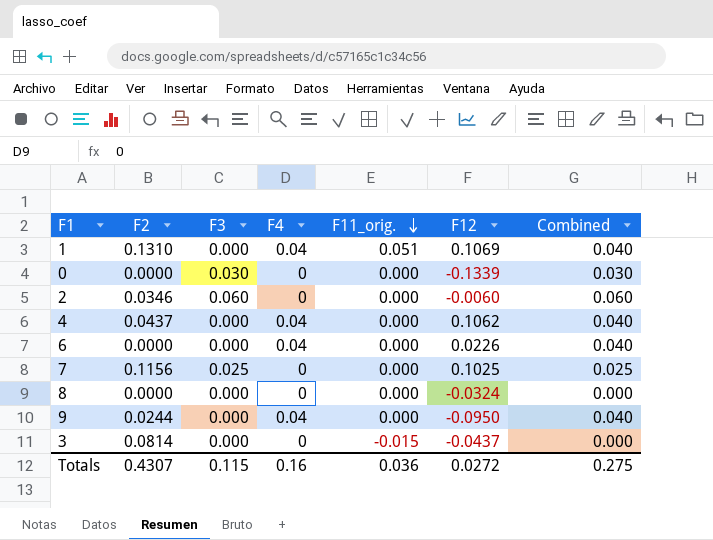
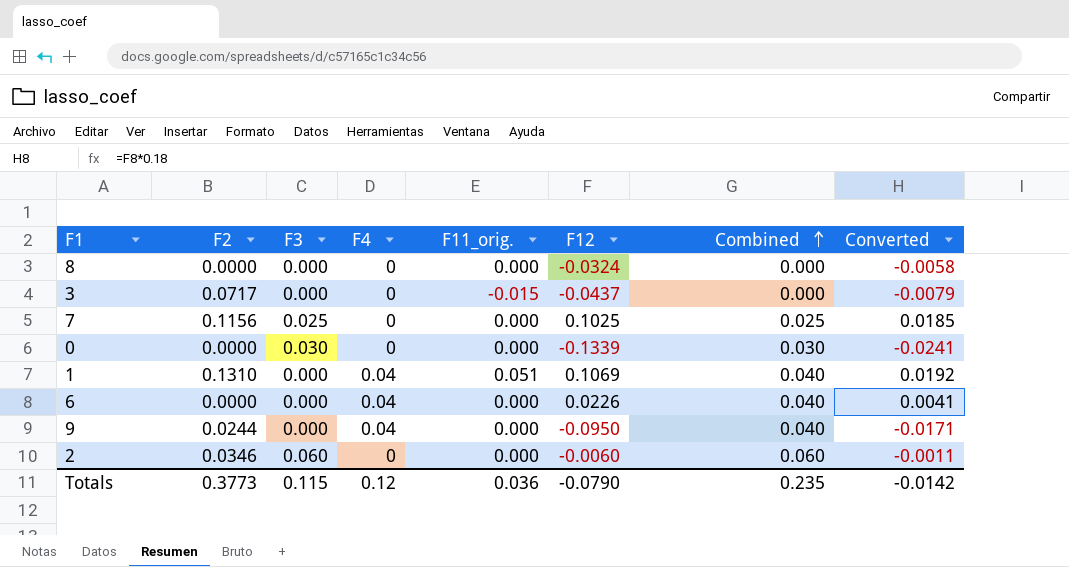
row order: F11_orig. descending -> Combined ascending
column Converted | formula: none -> [F12] * 0.18
row 4: 0.0437 | 0.000 | 0.04 | 0.000 | 0.1062 | 0.040 -> none
3 | F2: 0.0814 -> 0.0717
Totals | F2: 0.4307 -> 0.3773
Totals | F4: 0.16 -> 0.12
Totals | F12: 0.0272 -> -0.0790
Totals | Combined: 0.275 -> 0.235

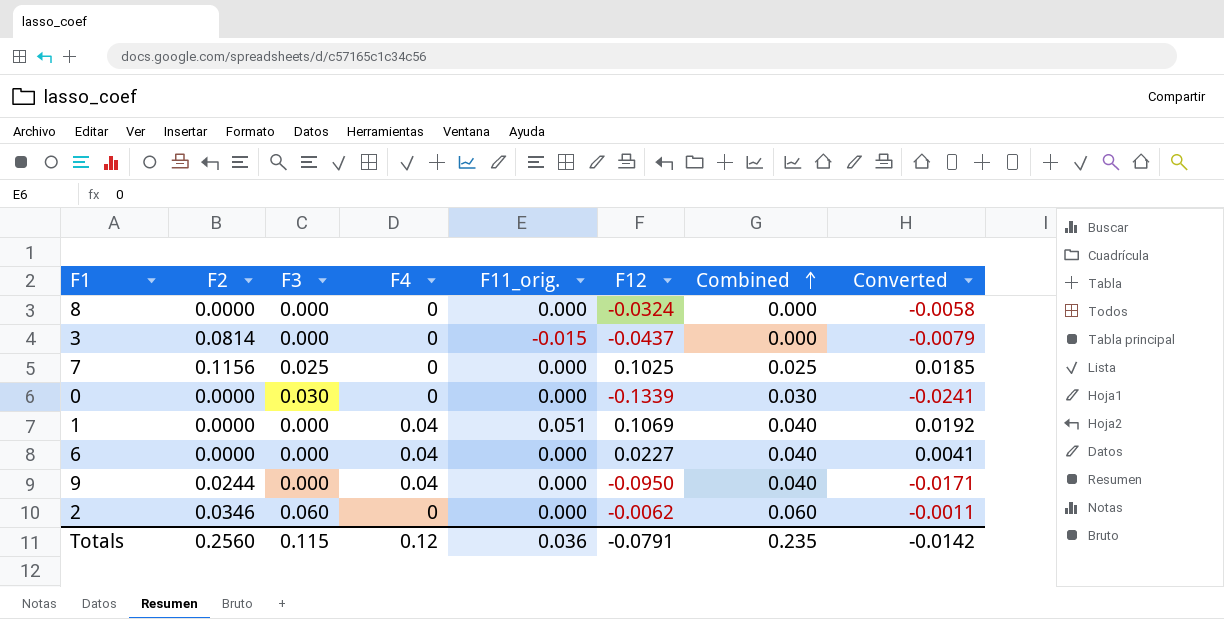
3 | F2: 0.0717 -> 0.0814
1 | F2: 0.1310 -> 0.0000
6 | F12: 0.0226 -> 0.0227
2 | F12: -0.0060 -> -0.0062
Totals | F2: 0.3773 -> 0.2560
Totals | F12: -0.0790 -> -0.0791

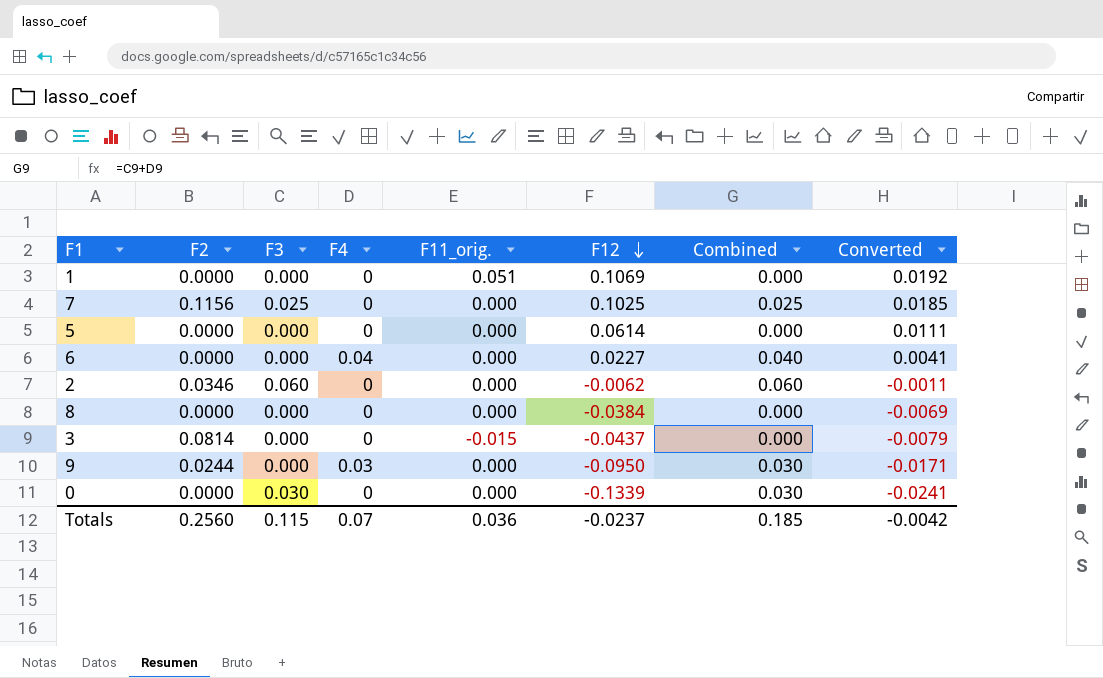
row order: Combined ascending -> F12 descending
1 | F4: 0.04 -> 0
1 | Combined: 0.040 -> 0.000
row 5: none -> 0.0000 | 0.000 | 0 | 0.000 | 0.0614 | 0.000 | 0.0111
8 | F12: -0.0324 -> -0.0384
8 | Converted: -0.0058 -> -0.0069
9 | F4: 0.04 -> 0.03
9 | Combined: 0.040 -> 0.030
Totals | F4: 0.12 -> 0.07
Totals | F12: -0.0791 -> -0.0237
Totals | Combined: 0.235 -> 0.185
Totals | Converted: -0.0142 -> -0.0042

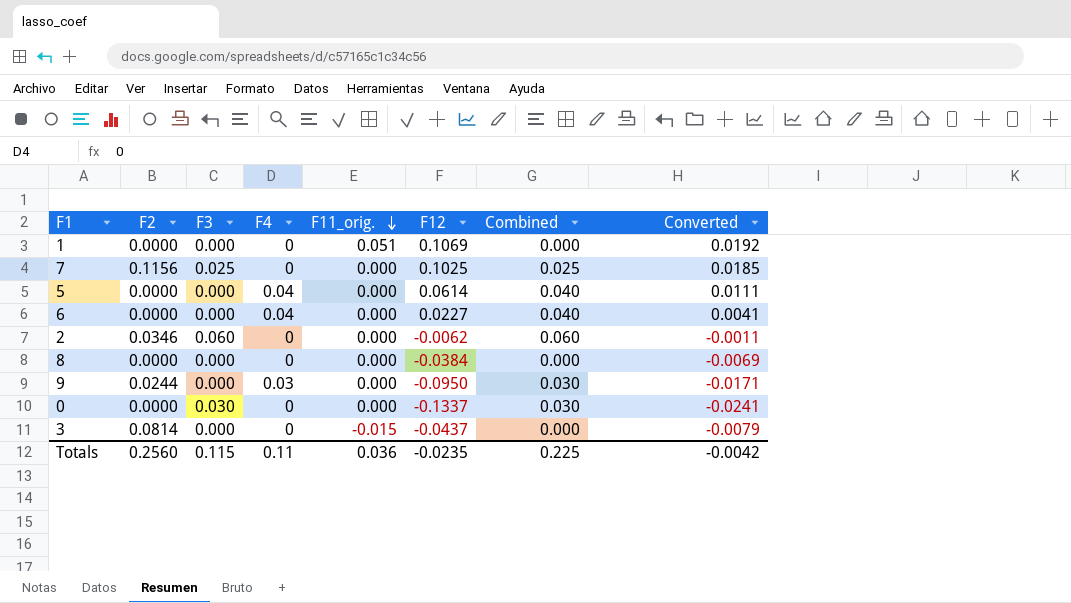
row order: F12 descending -> F11_orig. descending
5 | F4: 0 -> 0.04
5 | Combined: 0.000 -> 0.040
0 | F12: -0.1339 -> -0.1337
Totals | F4: 0.07 -> 0.11
Totals | F12: -0.0237 -> -0.0235
Totals | Combined: 0.185 -> 0.225

